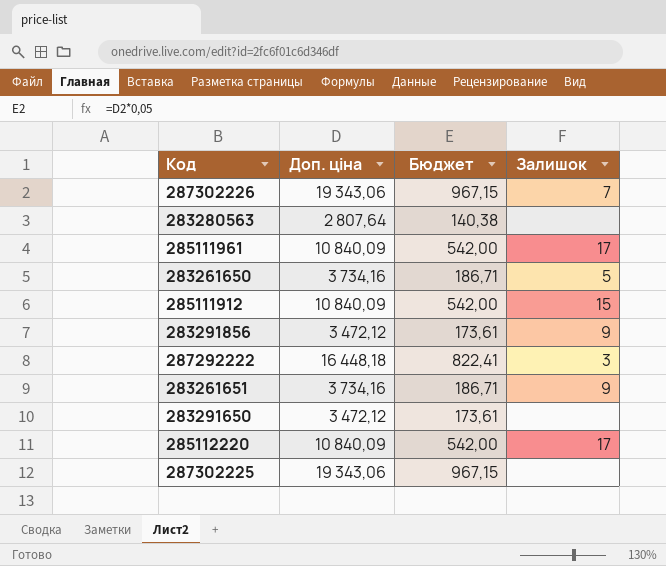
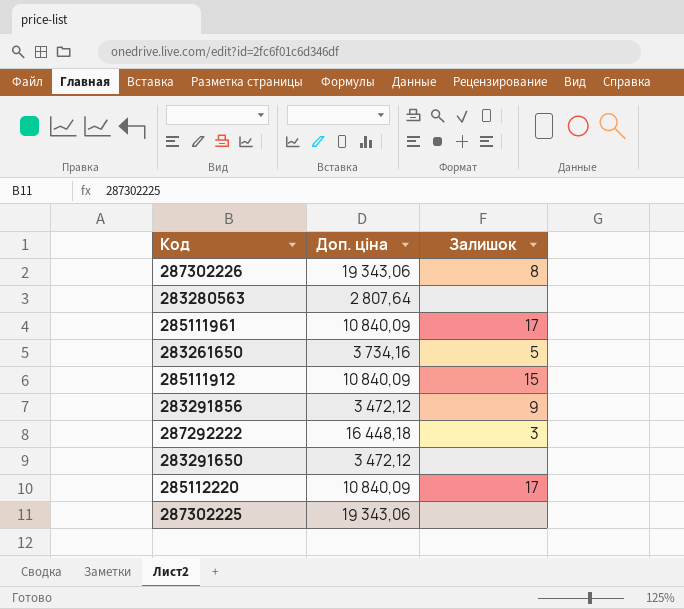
column Бюджет | formula: [Доп. ціна] * 0,05 -> none
row 283261651: 3 734,16 | 186,71 | 9 -> none
287302226 | Залишок: 7 -> 8

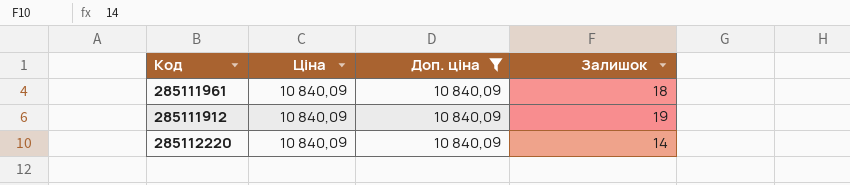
filter: none -> Доп. ціна = 10 840,09
column Ціна | position: none -> 2
285111961 | Залишок: 17 -> 18
285111912 | Залишок: 15 -> 19
285112220 | Залишок: 17 -> 14

